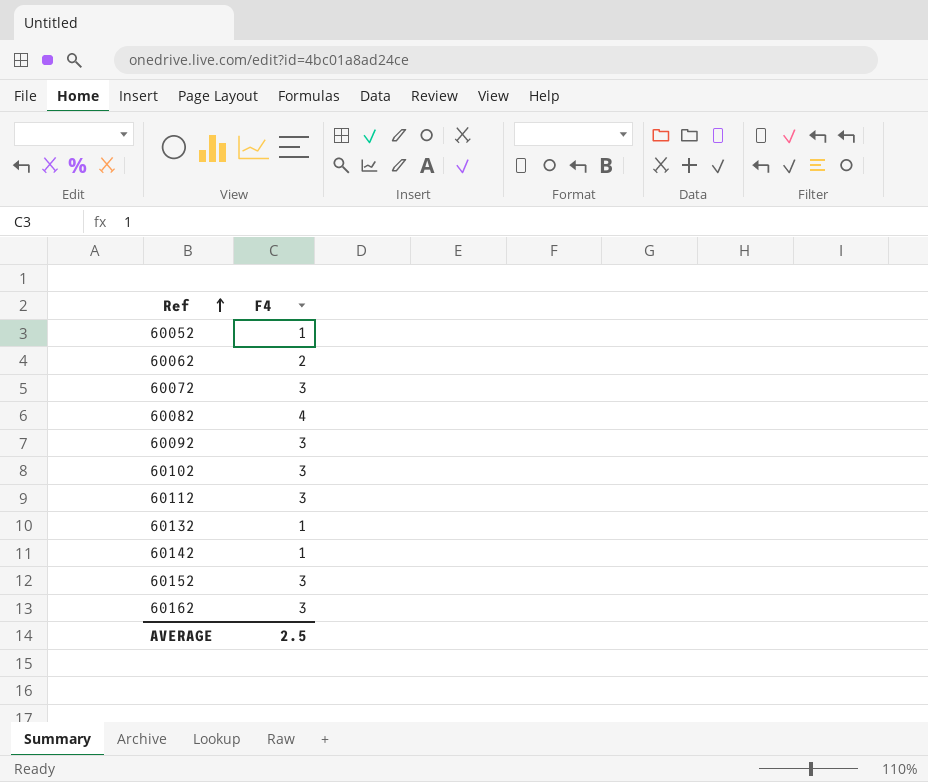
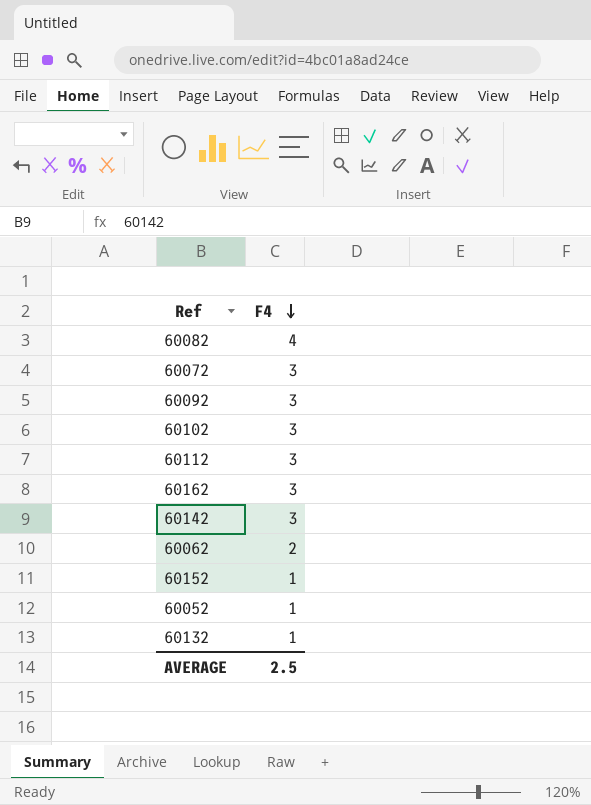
row order: Ref ascending -> F4 descending
60142 | F4: 1 -> 3
60152 | F4: 3 -> 1

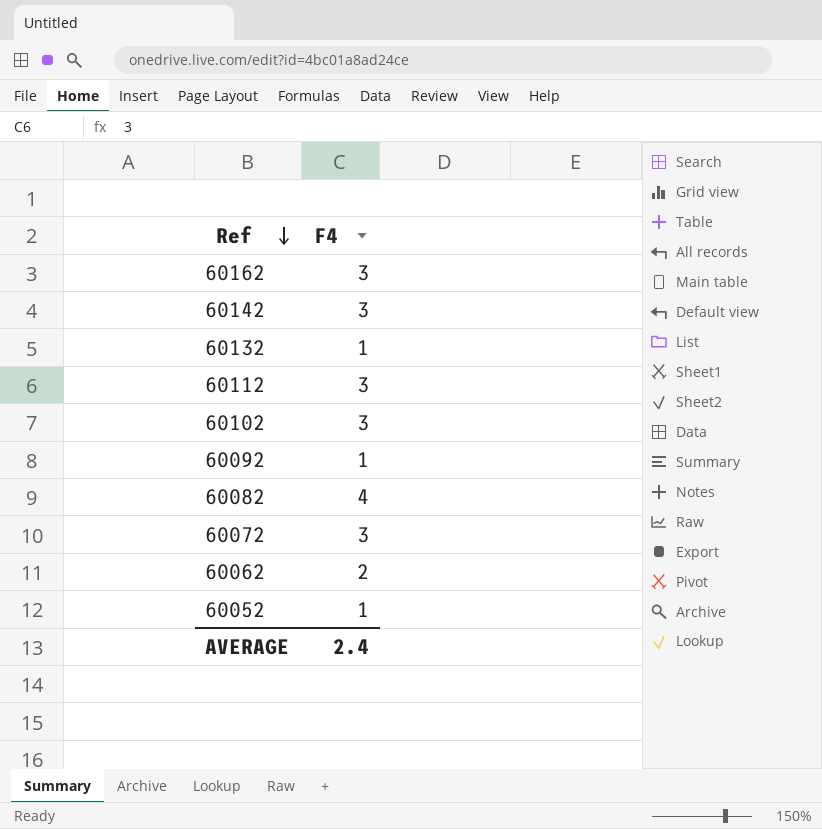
row order: F4 descending -> Ref descending
row 60152: 1 -> none
60092 | F4: 3 -> 1
AVERAGE | F4: 2.5 -> 2.4

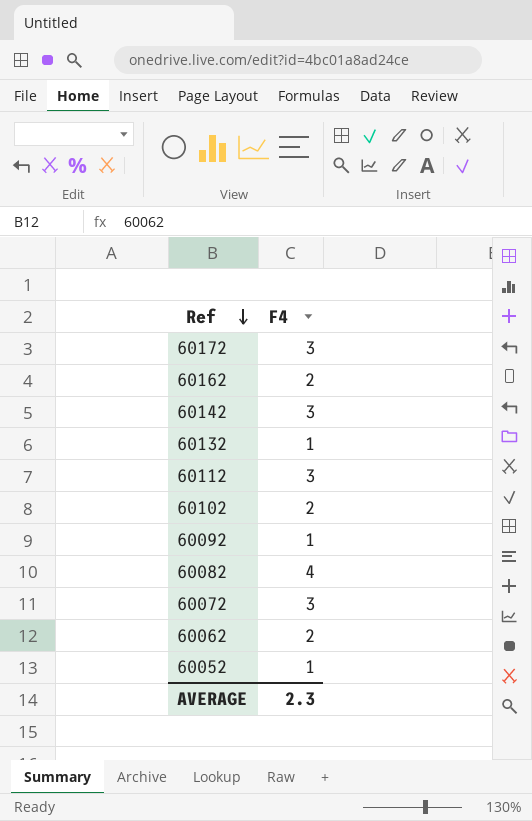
row 60172: none -> 3
60162 | F4: 3 -> 2
60102 | F4: 3 -> 2
AVERAGE | F4: 2.4 -> 2.3

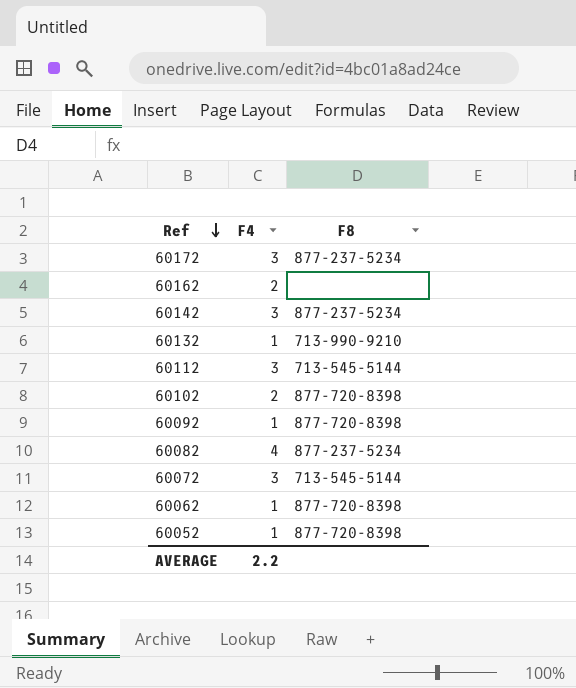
column F8 | position: none -> 3
60062 | F4: 2 -> 1
AVERAGE | F4: 2.3 -> 2.2

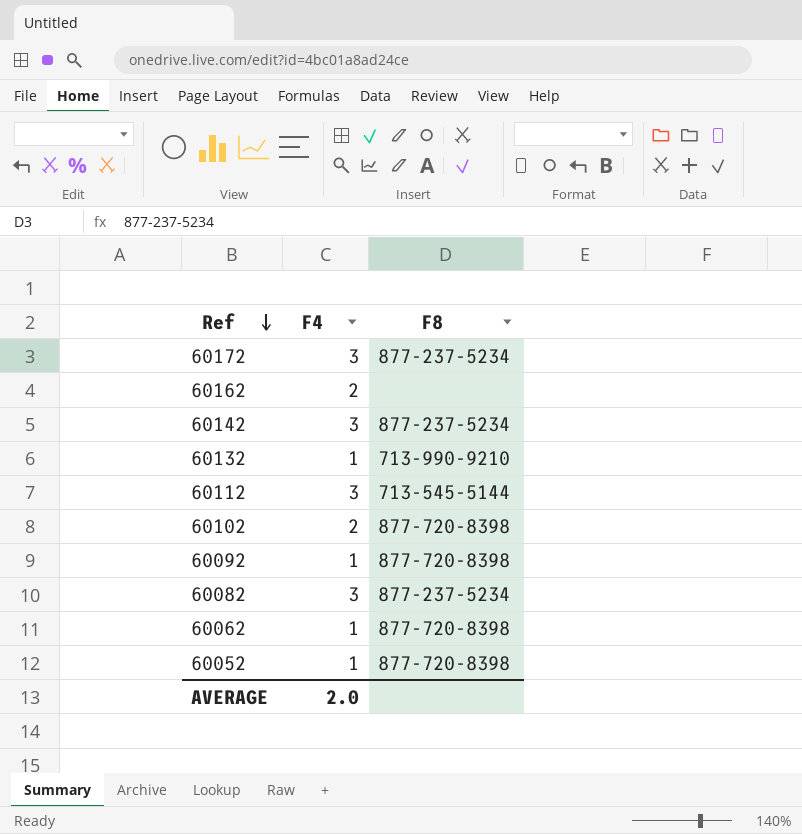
row 60072: 3 | 713-545-5144 -> none
60082 | F4: 4 -> 3
AVERAGE | F4: 2.2 -> 2.0

